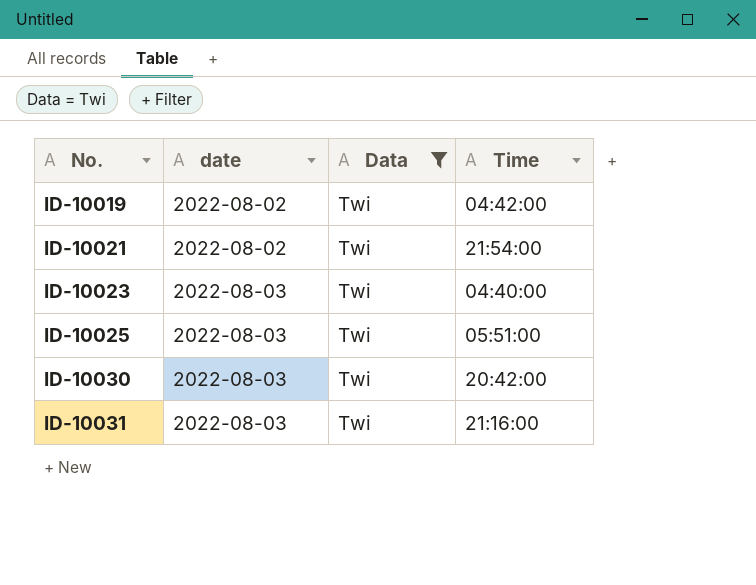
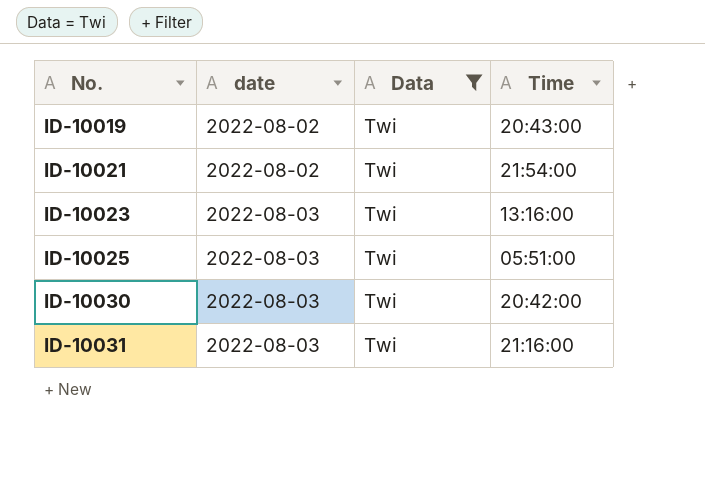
ID-10019 | Time: 04:42:00 -> 20:43:00
ID-10023 | Time: 04:40:00 -> 13:16:00

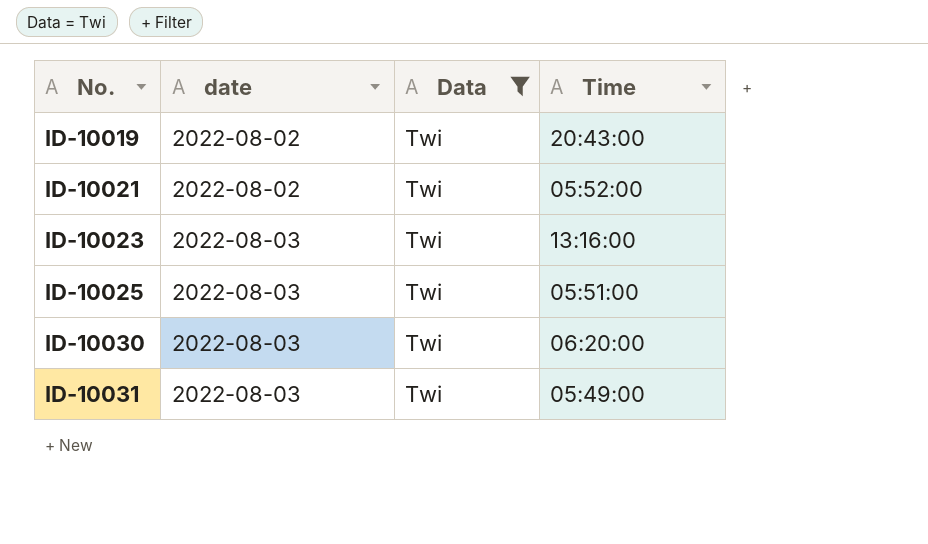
ID-10021 | Time: 21:54:00 -> 05:52:00
ID-10030 | Time: 20:42:00 -> 06:20:00
ID-10031 | Time: 21:16:00 -> 05:49:00

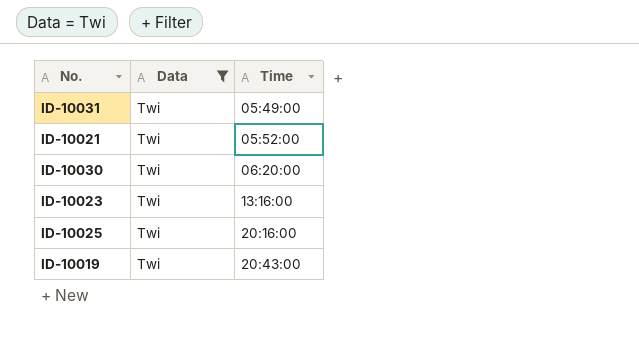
row order: No. ascending -> Time ascending
column date | position: 2 -> none
ID-10025 | Time: 05:51:00 -> 20:16:00

